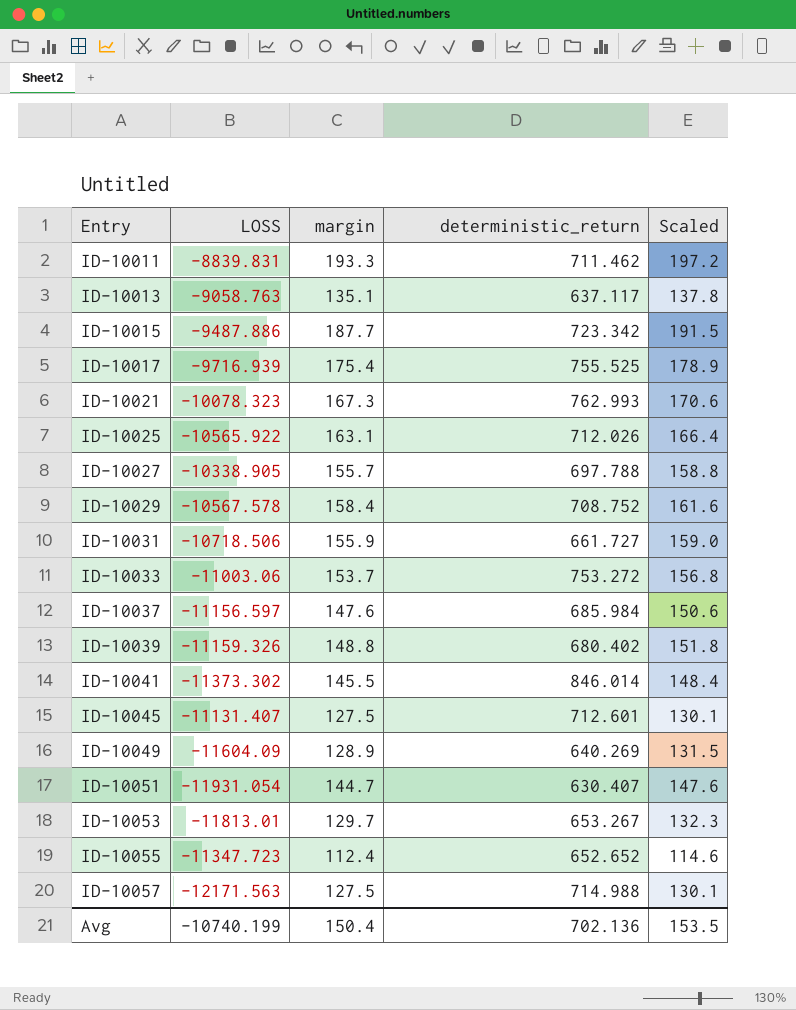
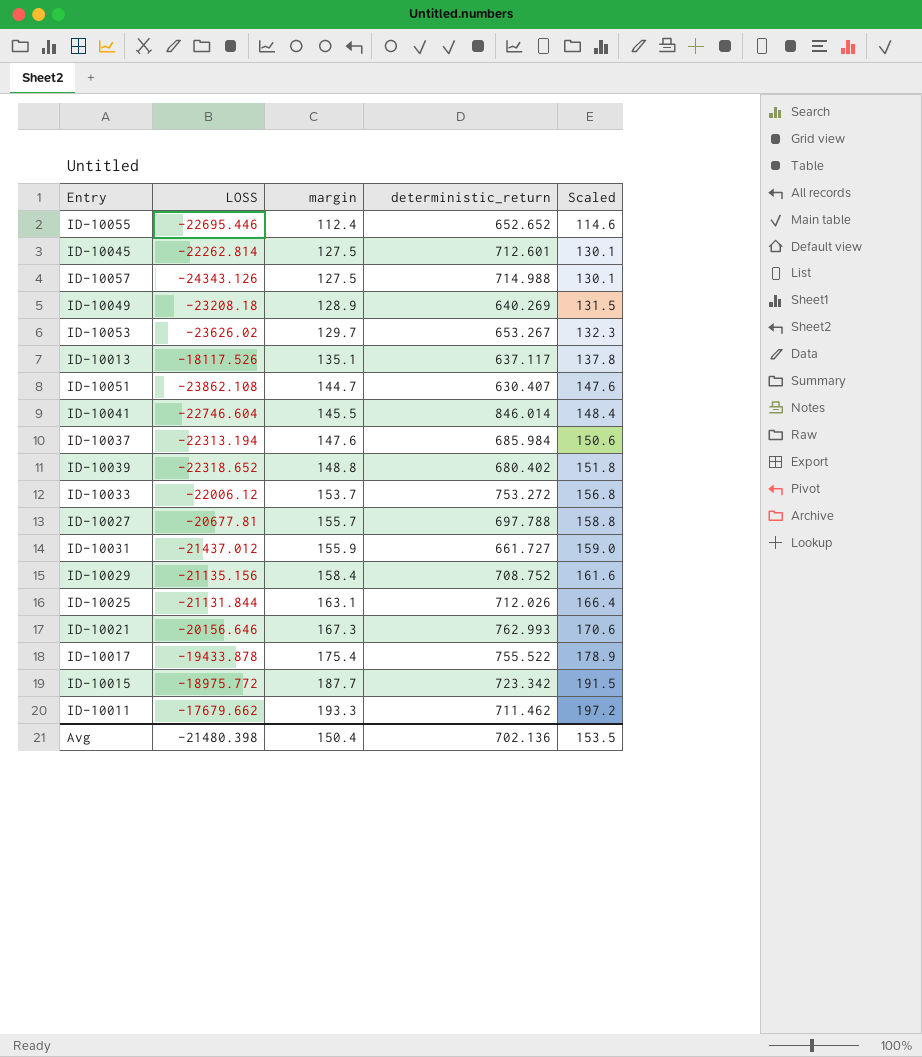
row order: Entry ascending -> margin ascending
ID-10055 | LOSS: -11347.723 -> -22695.446
ID-10045 | LOSS: -11131.407 -> -22262.814
ID-10057 | LOSS: -12171.563 -> -24343.126
ID-10049 | LOSS: -11604.09 -> -23208.18
ID-10053 | LOSS: -11813.01 -> -23626.02
ID-10013 | LOSS: -9058.763 -> -18117.526
ID-10051 | LOSS: -11931.054 -> -23862.108
ID-10041 | LOSS: -11373.302 -> -22746.604
ID-10037 | LOSS: -11156.597 -> -22313.194
ID-10039 | LOSS: -11159.326 -> -22318.652
ID-10033 | LOSS: -11003.06 -> -22006.12
ID-10027 | LOSS: -10338.905 -> -20677.81
ID-10031 | LOSS: -10718.506 -> -21437.012
ID-10029 | LOSS: -10567.578 -> -21135.156
ID-10025 | LOSS: -10565.922 -> -21131.844
ID-10021 | LOSS: -10078.323 -> -20156.646
ID-10017 | LOSS: -9716.939 -> -19433.878
ID-10017 | deterministic_return: 755.525 -> 755.522
ID-10015 | LOSS: -9487.886 -> -18975.772
ID-10011 | LOSS: -8839.831 -> -17679.662
Avg | LOSS: -10740.199 -> -21480.398

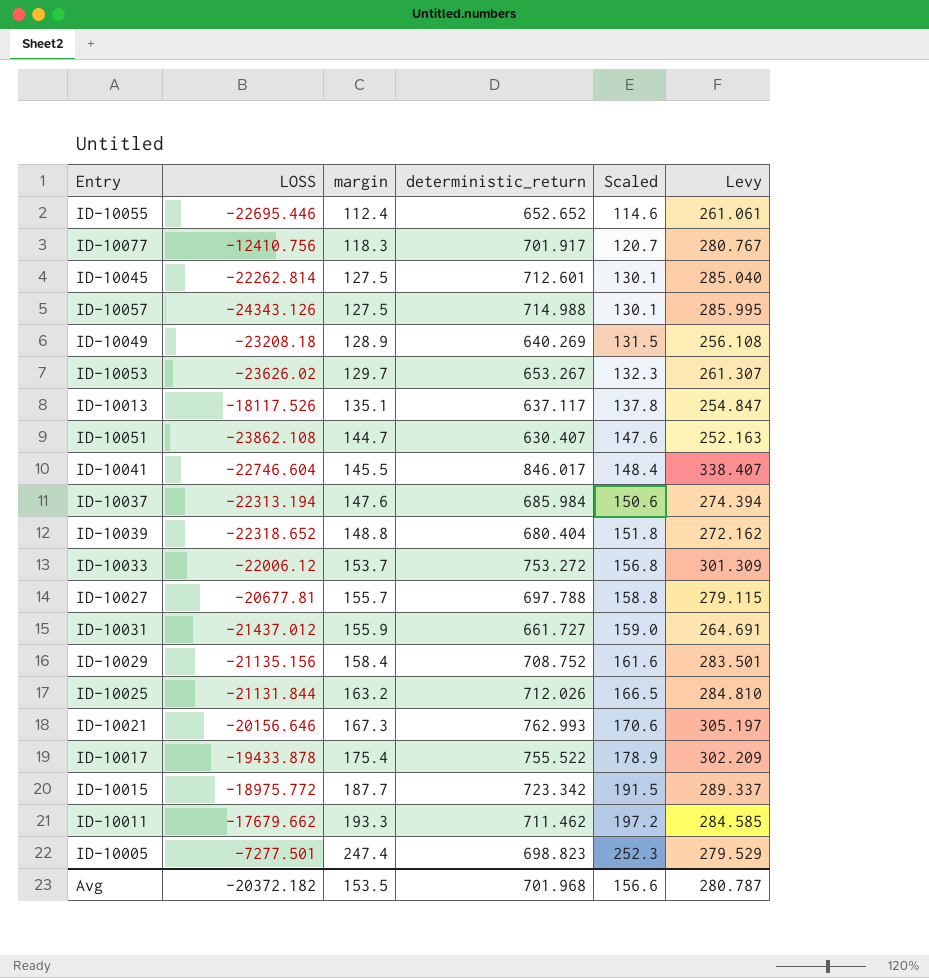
column Levy | formula: none -> [deterministic_return] * 0.4
row ID-10077: none -> -12410.756 | 118.3 | 701.917 | 120.7 | 280.767
ID-10041 | deterministic_return: 846.014 -> 846.017
ID-10039 | deterministic_return: 680.402 -> 680.404
ID-10025 | margin: 163.1 -> 163.2
ID-10025 | Scaled: 166.4 -> 166.5
row ID-10005: none -> -7277.501 | 247.4 | 698.823 | 252.3 | 279.529
Avg | LOSS: -21480.398 -> -20372.182
Avg | margin: 150.4 -> 153.5
Avg | deterministic_return: 702.136 -> 701.968
Avg | Scaled: 153.5 -> 156.6

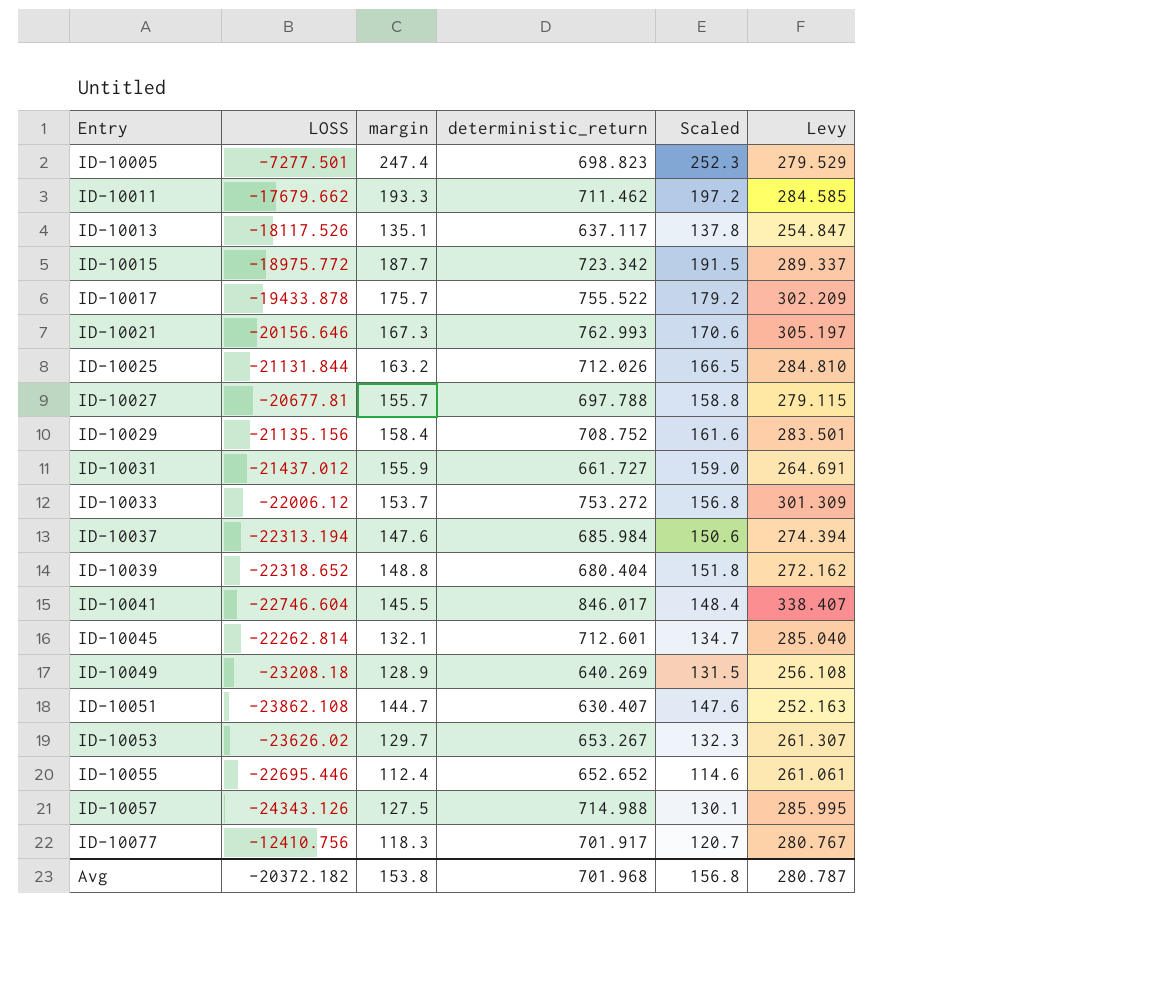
row order: margin ascending -> Entry ascending
ID-10017 | margin: 175.4 -> 175.7
ID-10017 | Scaled: 178.9 -> 179.2
ID-10045 | margin: 127.5 -> 132.1
ID-10045 | Scaled: 130.1 -> 134.7
Avg | margin: 153.5 -> 153.8
Avg | Scaled: 156.6 -> 156.8

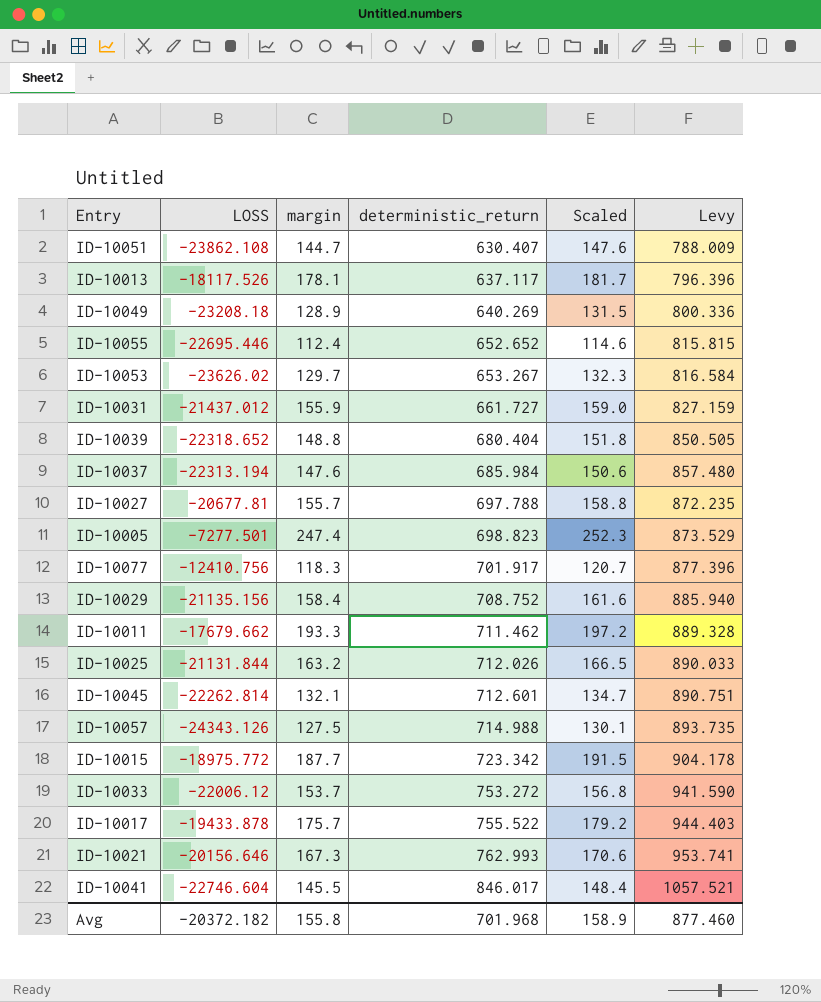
row order: Entry ascending -> deterministic_return ascending
column Levy | formula: [deterministic_return] * 0.4 -> [deterministic_return] * 1.25
ID-10013 | margin: 135.1 -> 178.1
ID-10013 | Scaled: 137.8 -> 181.7
Avg | margin: 153.8 -> 155.8
Avg | Scaled: 156.8 -> 158.9
Avg | Levy: 280.787 -> 877.460

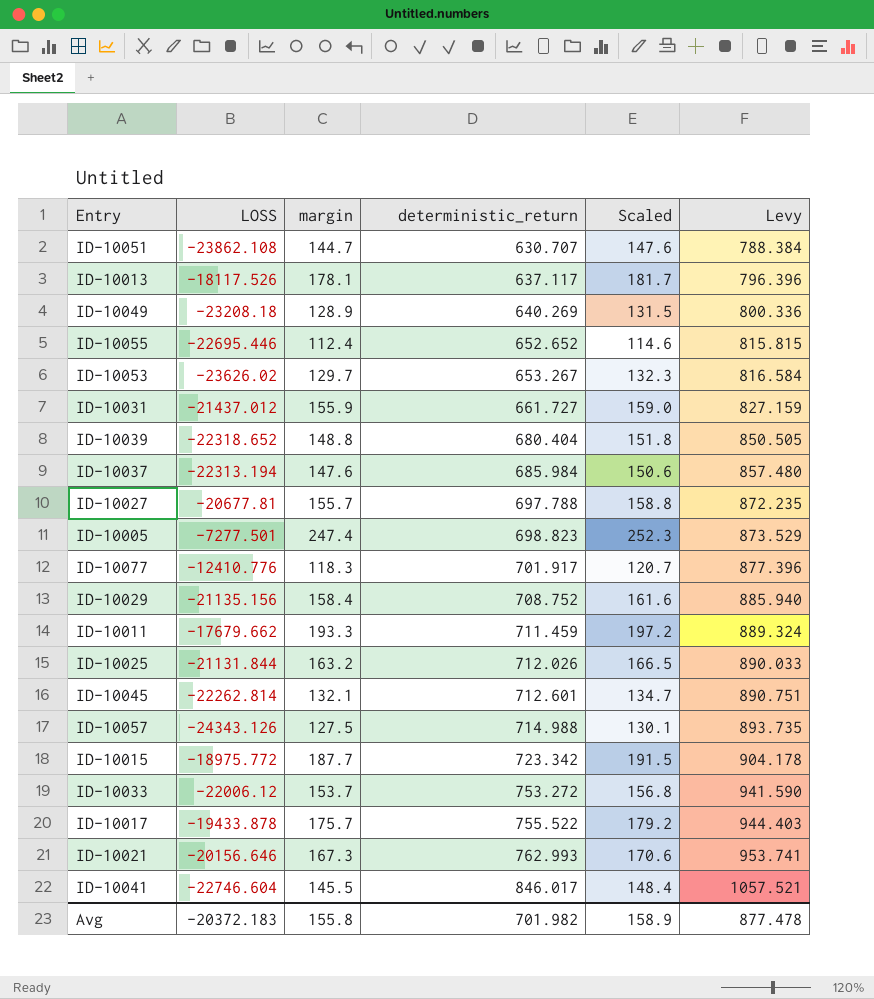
ID-10051 | deterministic_return: 630.407 -> 630.707
ID-10051 | Levy: 788.009 -> 788.384
ID-10077 | LOSS: -12410.756 -> -12410.776
ID-10011 | deterministic_return: 711.462 -> 711.459
ID-10011 | Levy: 889.328 -> 889.324
Avg | LOSS: -20372.182 -> -20372.183
Avg | deterministic_return: 701.968 -> 701.982
Avg | Levy: 877.460 -> 877.478

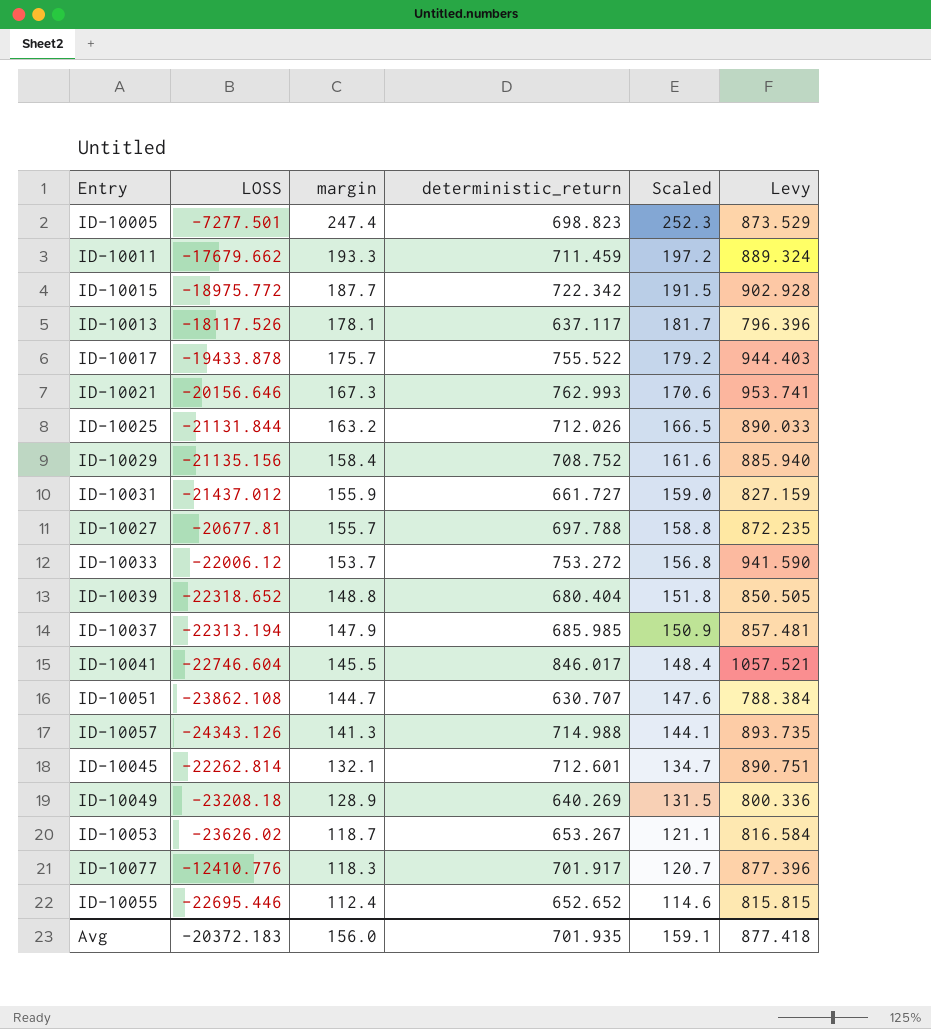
row order: deterministic_return ascending -> margin descending
ID-10015 | deterministic_return: 723.342 -> 722.342
ID-10015 | Levy: 904.178 -> 902.928
ID-10037 | margin: 147.6 -> 147.9
ID-10037 | deterministic_return: 685.984 -> 685.985
ID-10037 | Scaled: 150.6 -> 150.9
ID-10037 | Levy: 857.480 -> 857.481
ID-10057 | margin: 127.5 -> 141.3
ID-10057 | Scaled: 130.1 -> 144.1
ID-10053 | margin: 129.7 -> 118.7
ID-10053 | Scaled: 132.3 -> 121.1
Avg | margin: 155.8 -> 156.0
Avg | deterministic_return: 701.982 -> 701.935
Avg | Scaled: 158.9 -> 159.1
Avg | Levy: 877.478 -> 877.418

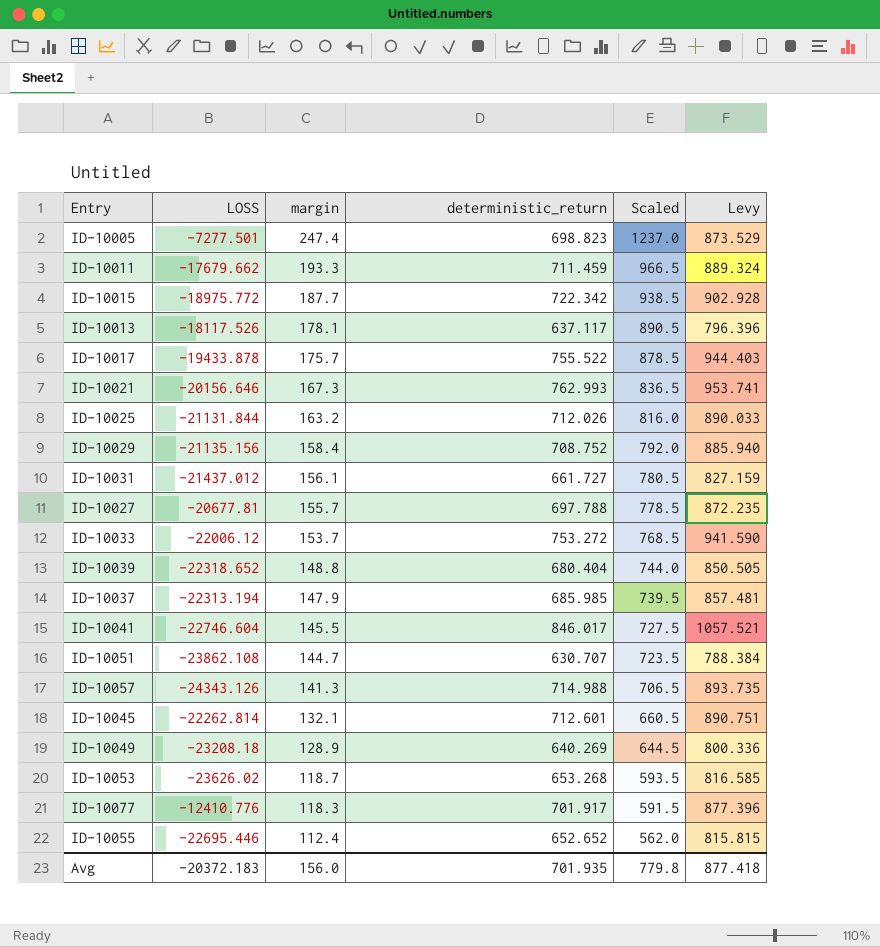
column Scaled | formula: [margin] * 1.02 -> [margin] * 5
ID-10031 | margin: 155.9 -> 156.1
ID-10053 | deterministic_return: 653.267 -> 653.268
ID-10053 | Levy: 816.584 -> 816.585
Avg | Scaled: 159.1 -> 779.8

